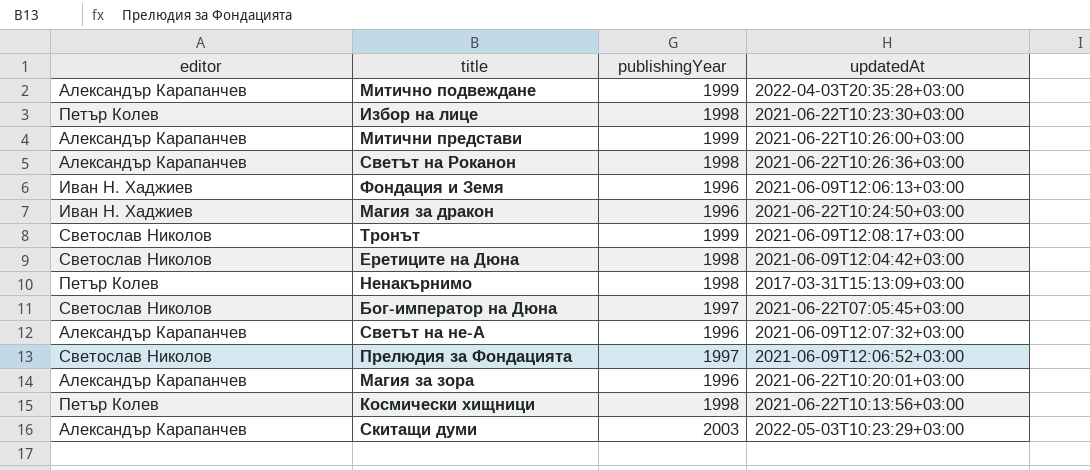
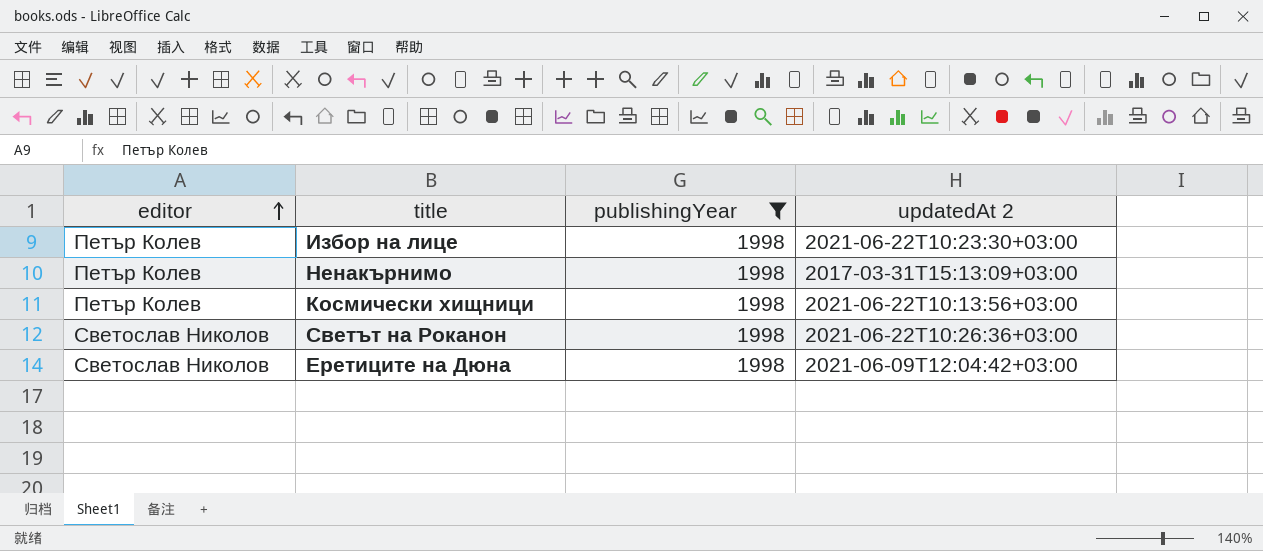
filter: none -> publishingYear = 1998
row order: none -> editor ascending
column name: updatedAt -> updatedAt 2
Светът на Роканон | editor: Александър Карапанчев -> Светослав Николов

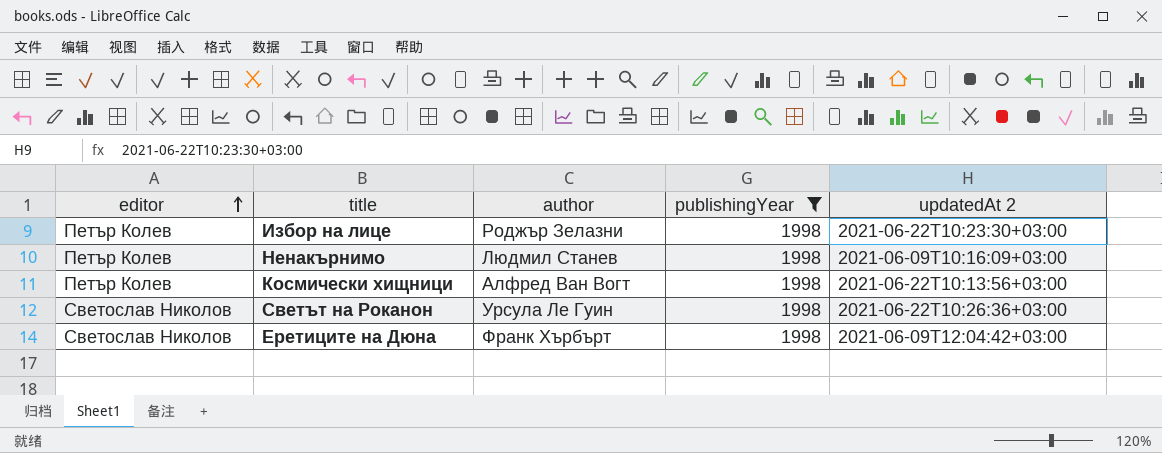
column author | position: none -> 3
Ненакърнимо | updatedAt 2: 2017-03-31T15:13:09+03:00 -> 2021-06-09T10:16:09+03:00

